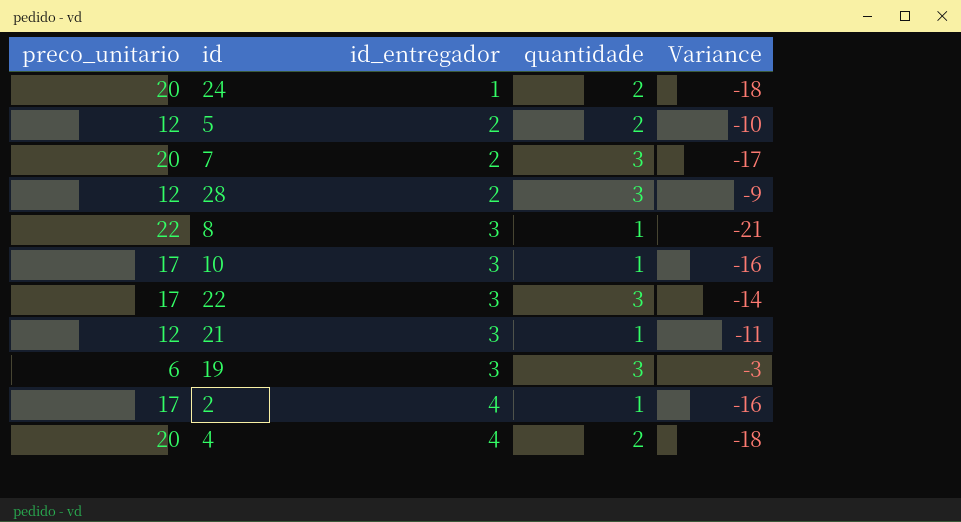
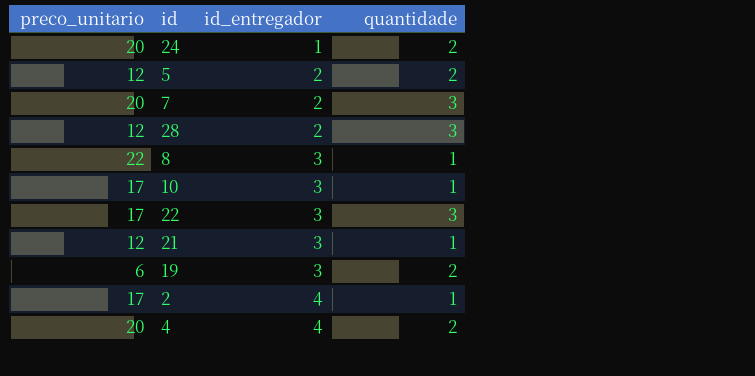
column Variance | formula: [quantidade] - [preco_unitario] -> none
19 | quantidade: 3 -> 2

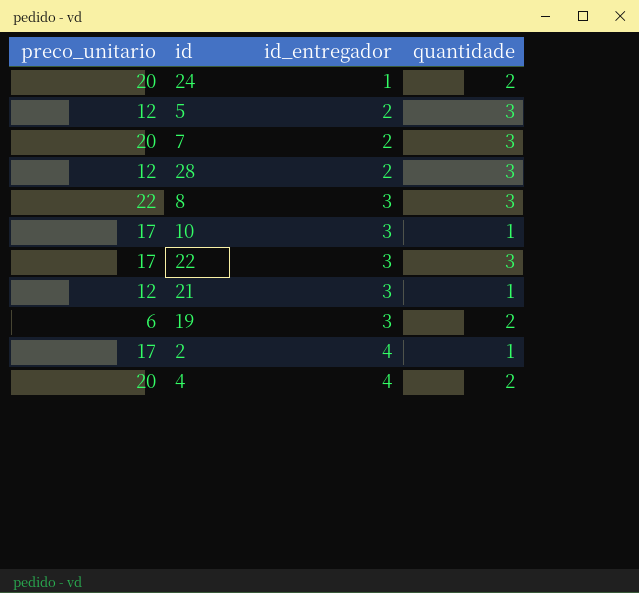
5 | quantidade: 2 -> 3
8 | quantidade: 1 -> 3

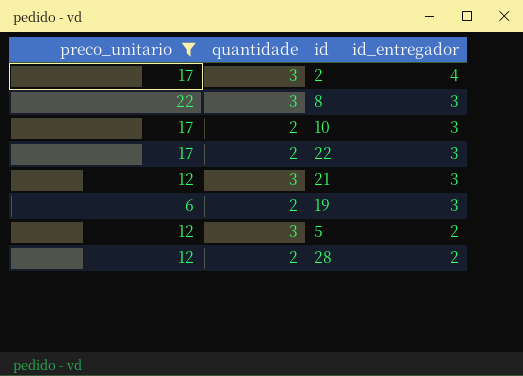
filter: none -> preco_unitario != 20
row order: id_entregador ascending -> id_entregador descending
column quantidade | position: 4 -> 2
2 | quantidade: 1 -> 3
10 | quantidade: 1 -> 2
22 | quantidade: 3 -> 2
21 | quantidade: 1 -> 3
28 | quantidade: 3 -> 2

